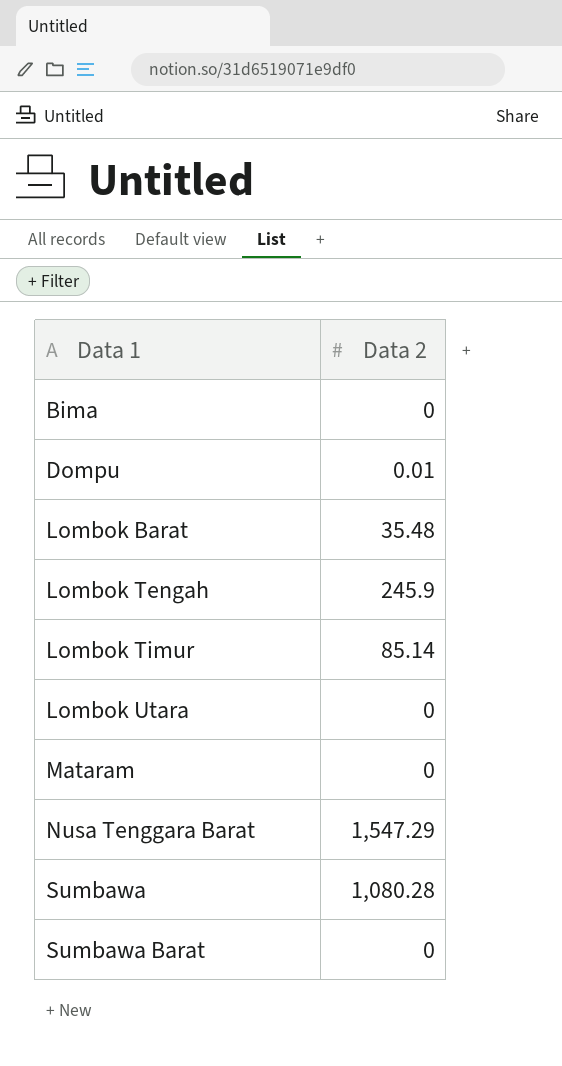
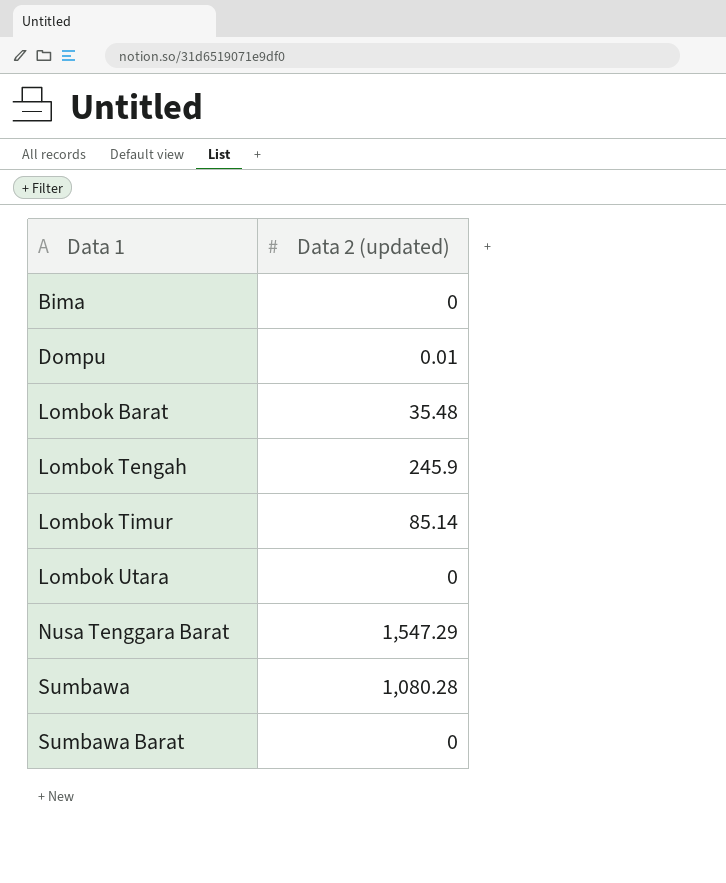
column name: Data 2 -> Data 2 (updated)
row Mataram: 0 -> none

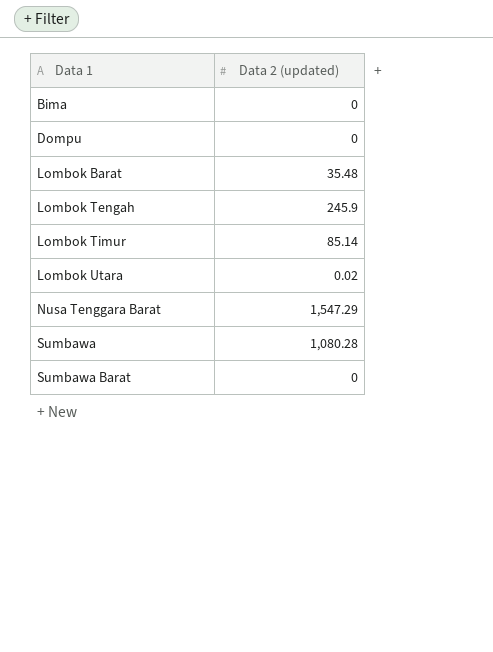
Dompu | Data 2 (updated): 0.01 -> 0
Lombok Utara | Data 2 (updated): 0 -> 0.02

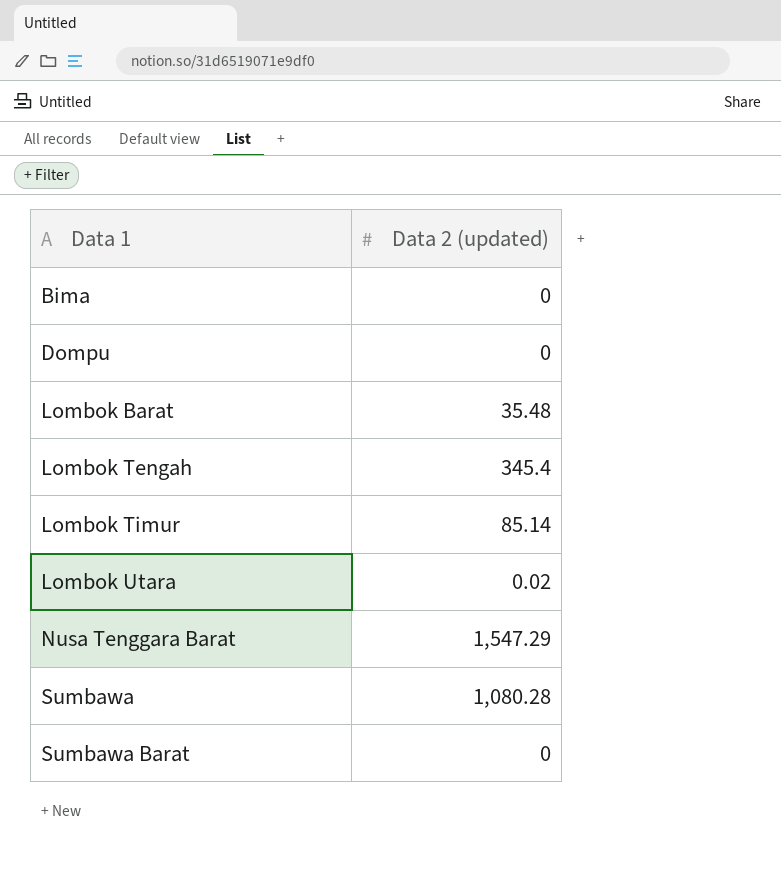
Lombok Tengah | Data 2 (updated): 245.9 -> 345.4

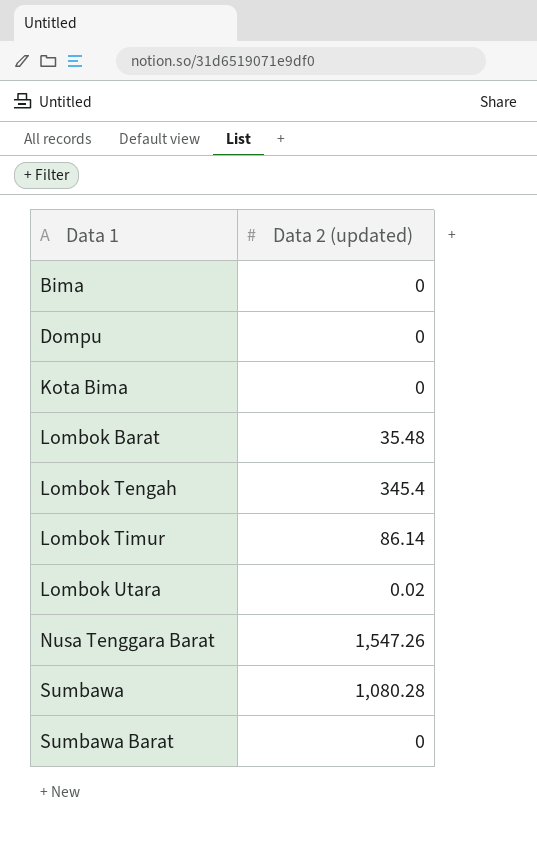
row Kota Bima: none -> 0
Lombok Timur | Data 2 (updated): 85.14 -> 86.14
Nusa Tenggara Barat | Data 2 (updated): 1,547.29 -> 1,547.26

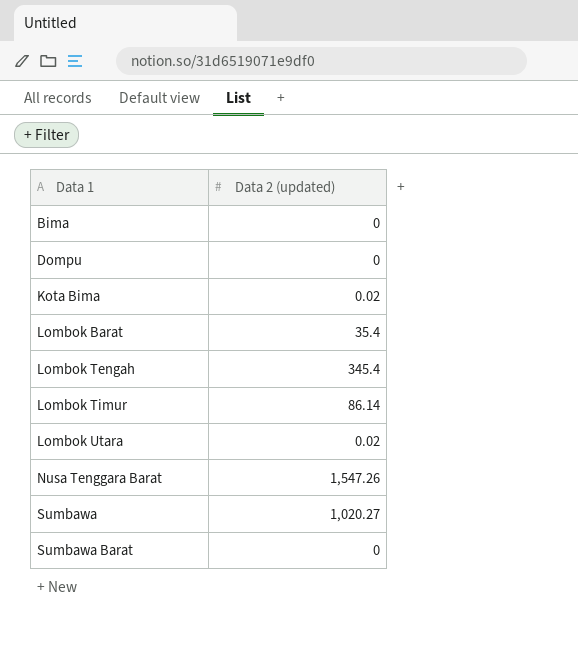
Kota Bima | Data 2 (updated): 0 -> 0.02
Lombok Barat | Data 2 (updated): 35.48 -> 35.4
Sumbawa | Data 2 (updated): 1,080.28 -> 1,020.27

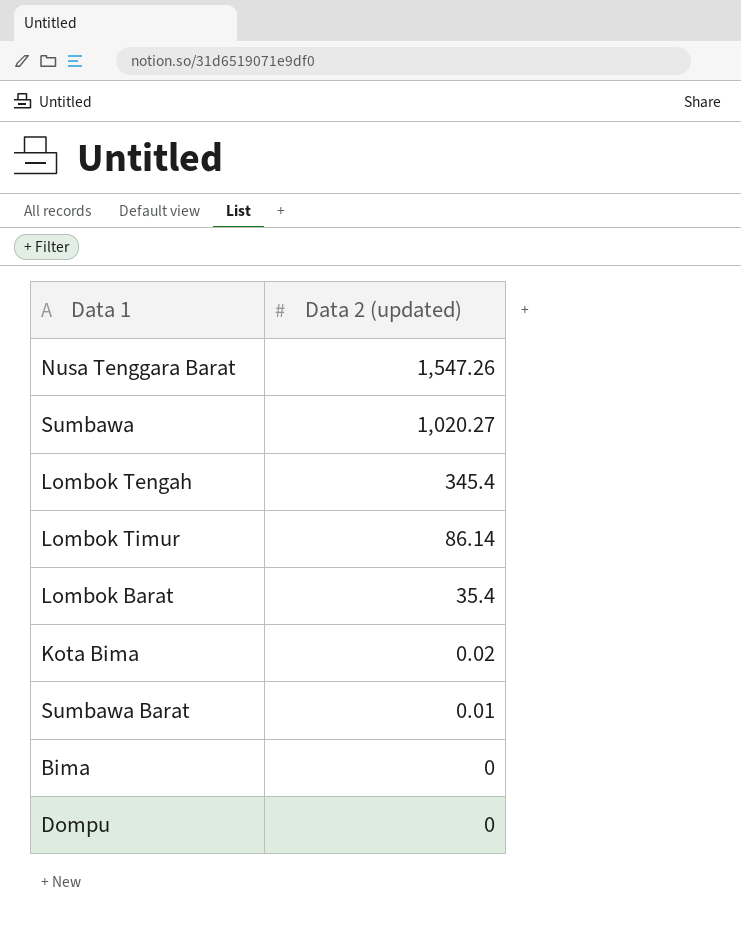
row order: Data 1 ascending -> Data 2 (updated) descending
row Lombok Utara: 0.02 -> none
Sumbawa Barat | Data 2 (updated): 0 -> 0.01

